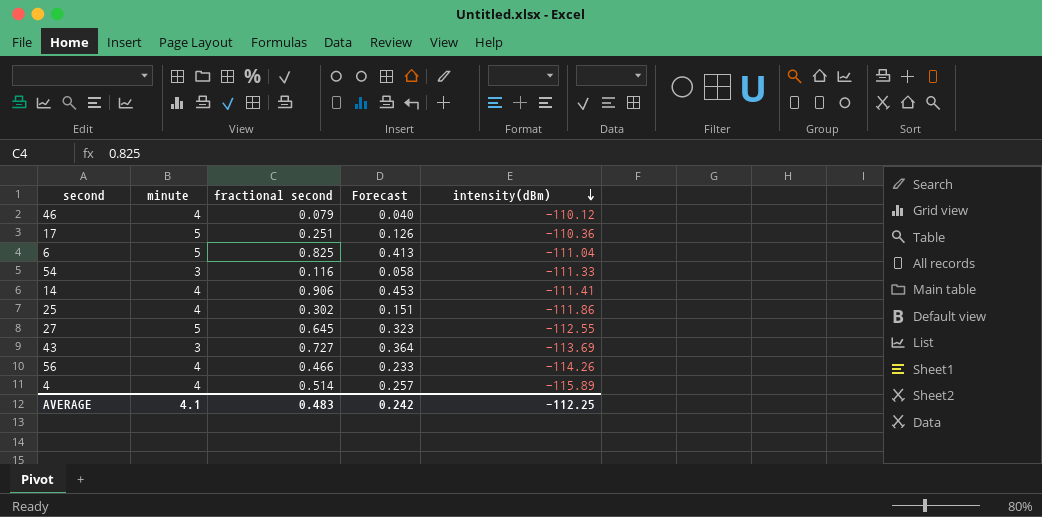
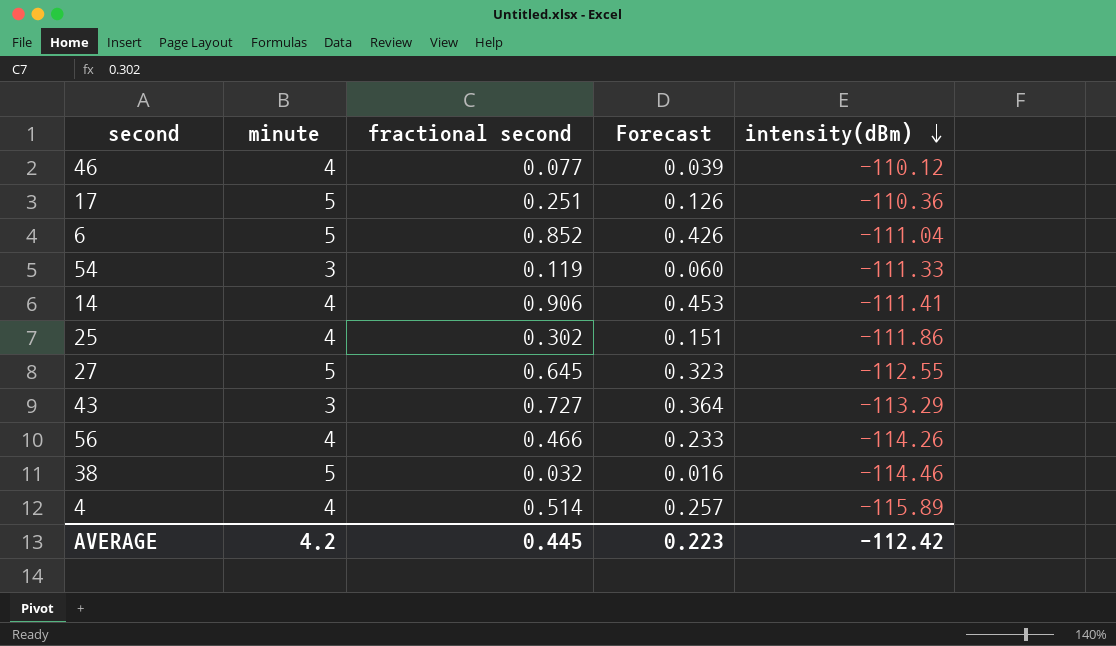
46 | fractional second: 0.079 -> 0.077
46 | Forecast: 0.040 -> 0.039
6 | fractional second: 0.825 -> 0.852
6 | Forecast: 0.413 -> 0.426
54 | fractional second: 0.116 -> 0.119
54 | Forecast: 0.058 -> 0.060
43 | intensity(dBm): -113.69 -> -113.29
row 38: none -> 5 | 0.032 | 0.016 | -114.46
AVERAGE | minute: 4.1 -> 4.2
AVERAGE | fractional second: 0.483 -> 0.445
AVERAGE | Forecast: 0.242 -> 0.223
AVERAGE | intensity(dBm): -112.25 -> -112.42

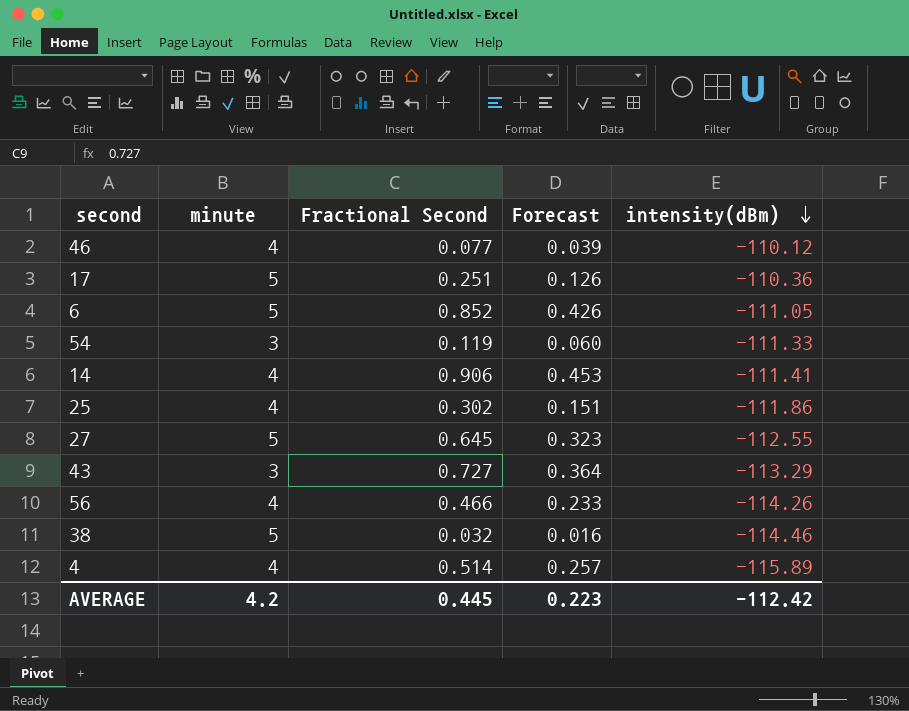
column name: fractional second -> Fractional Second
6 | intensity(dBm): -111.04 -> -111.05

